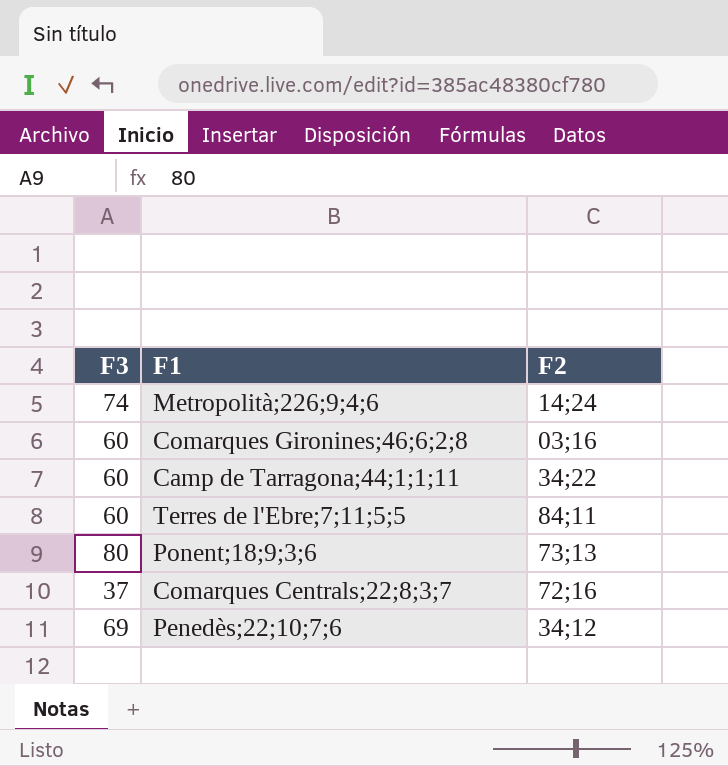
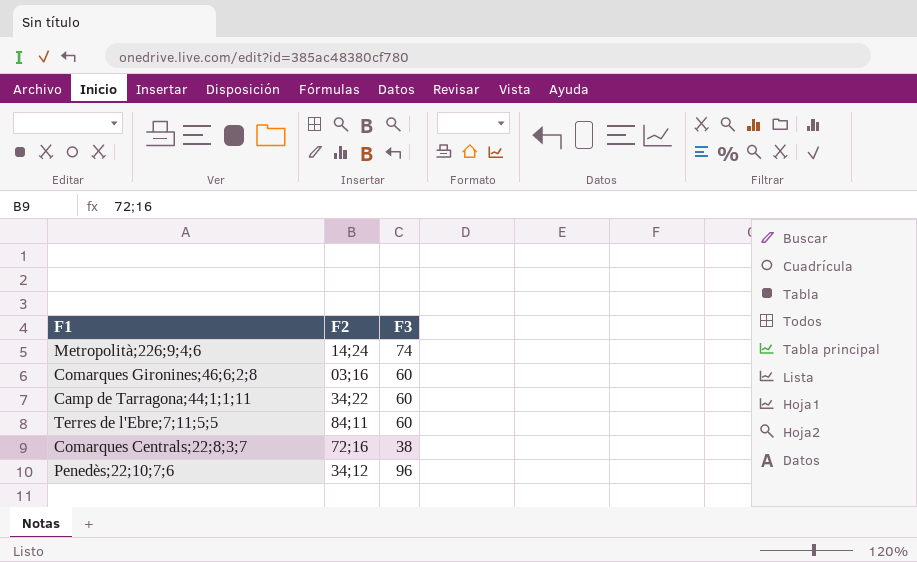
column F3 | position: 1 -> 3
row Ponent;18;9;3;6: 80 | 73;13 -> none
Comarques Centrals;22;8;3;7 | F3: 37 -> 38
Penedès;22;10;7;6 | F3: 69 -> 96

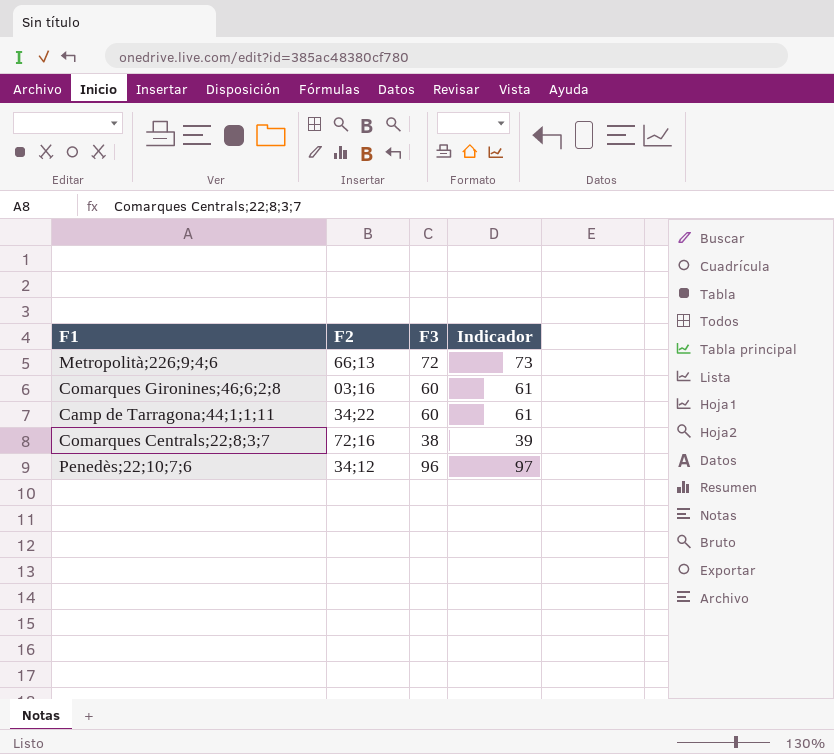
column Indicador | formula: none -> [F3] + 1
row Terres de l'Ebre;7;11;5;5: 84;11 | 60 -> none
Metropolità;226;9;4;6 | F2: 14;24 -> 66;13
Metropolità;226;9;4;6 | F3: 74 -> 72

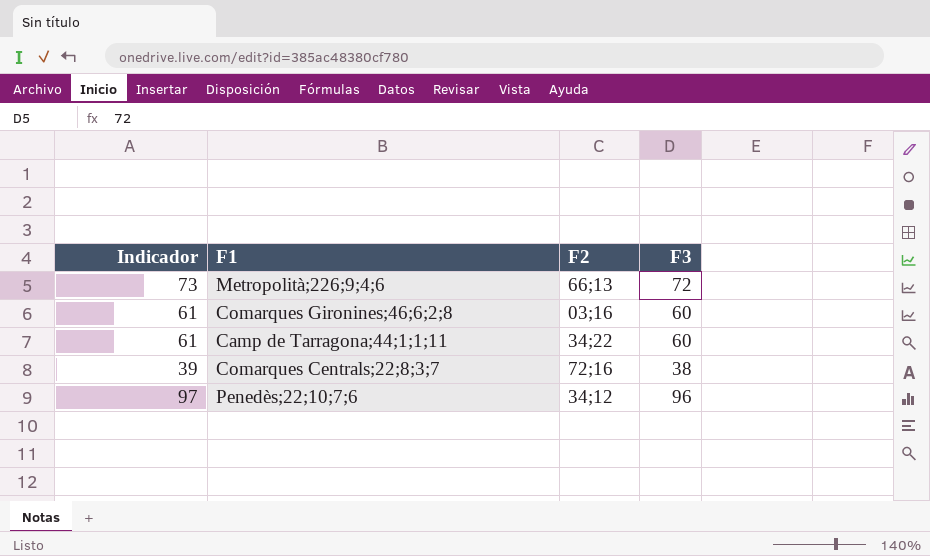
column Indicador | position: 4 -> 1

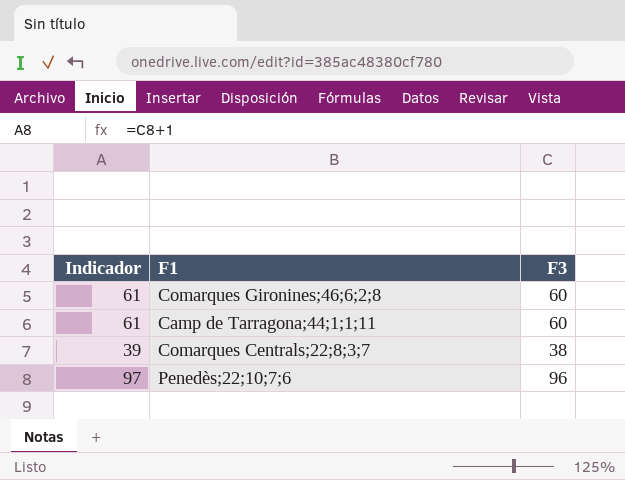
column F2 | position: 3 -> none
row Metropolità;226;9;4;6: 73 | 66;13 | 72 -> none

